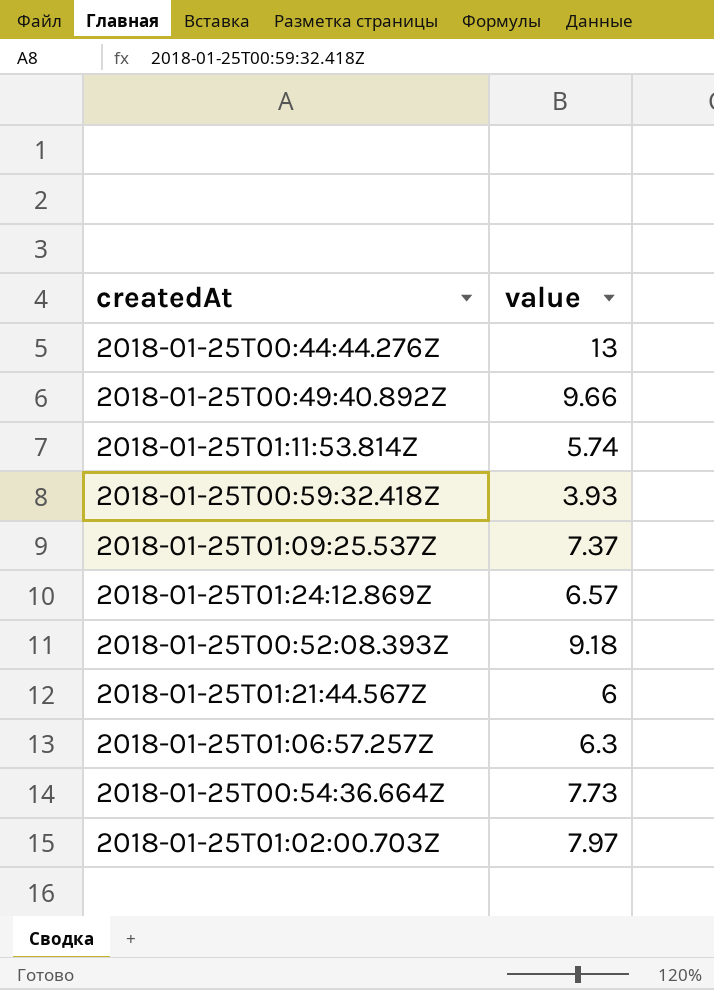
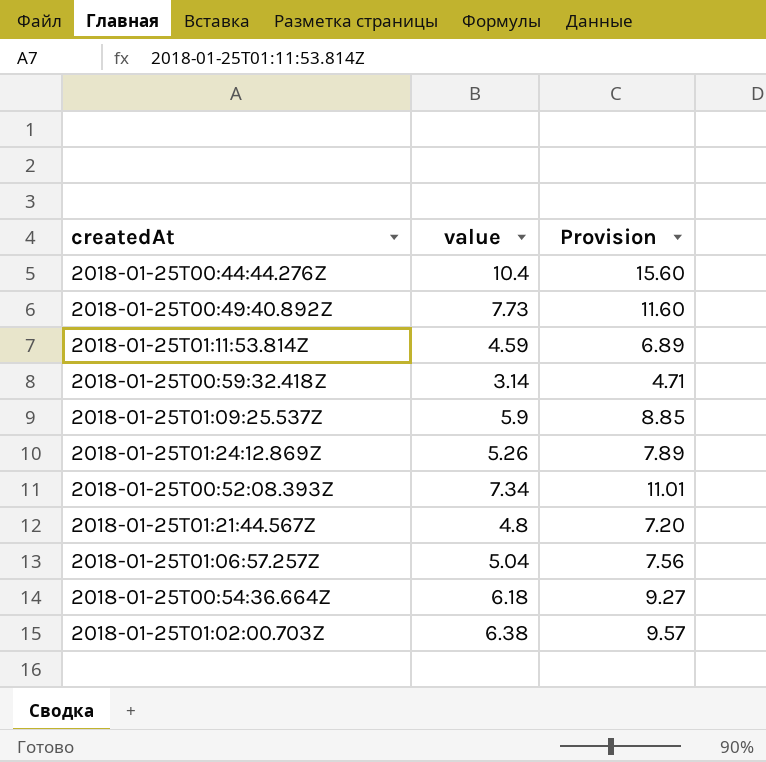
column Provision | formula: none -> [value] * 1.5
2018-01-25T00:44:44.276Z | value: 13 -> 10.4
2018-01-25T00:49:40.892Z | value: 9.66 -> 7.73
2018-01-25T01:11:53.814Z | value: 5.74 -> 4.59
2018-01-25T00:59:32.418Z | value: 3.93 -> 3.14
2018-01-25T01:09:25.537Z | value: 7.37 -> 5.9
2018-01-25T01:24:12.869Z | value: 6.57 -> 5.26
2018-01-25T00:52:08.393Z | value: 9.18 -> 7.34
2018-01-25T01:21:44.567Z | value: 6 -> 4.8
2018-01-25T01:06:57.257Z | value: 6.3 -> 5.04
2018-01-25T00:54:36.664Z | value: 7.73 -> 6.18
2018-01-25T01:02:00.703Z | value: 7.97 -> 6.38

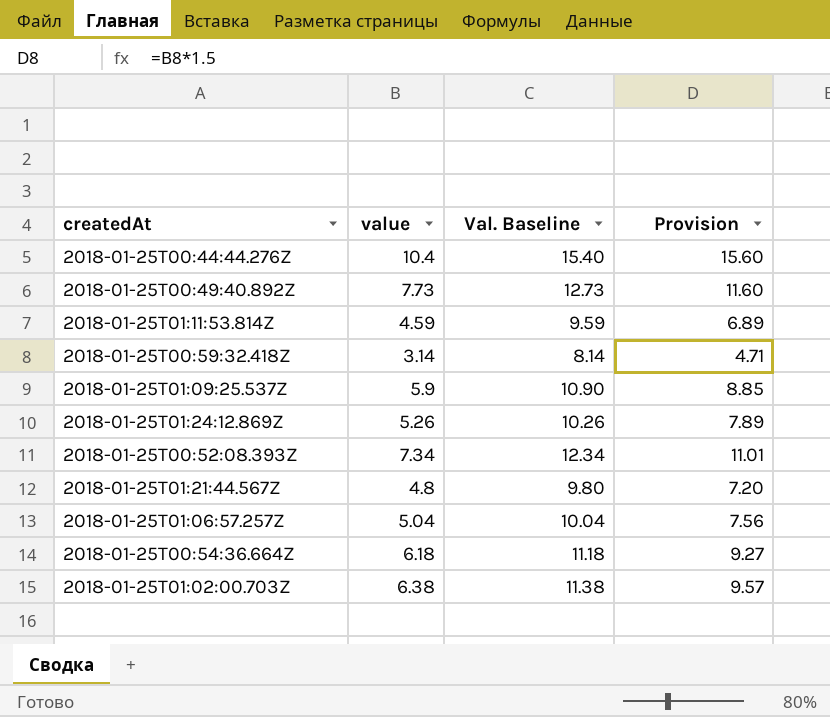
column Val. Baseline | formula: none -> [value] + 5

